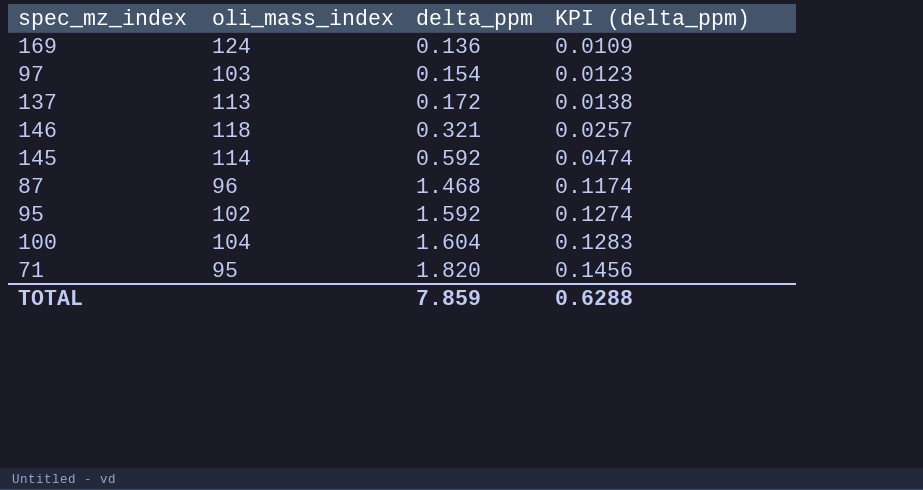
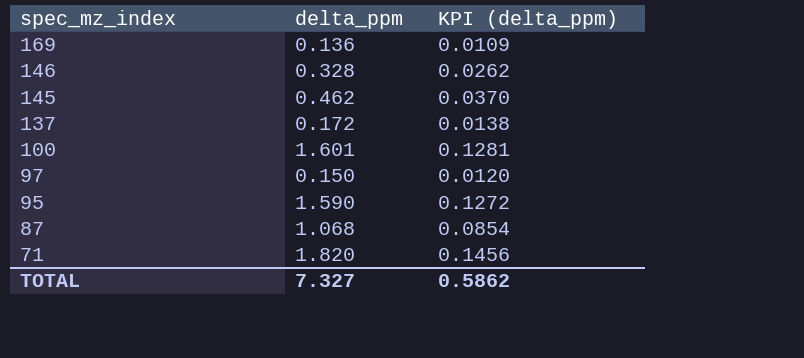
row order: delta_ppm ascending -> spec_mz_index descending
column oli_mass_index | position: 2 -> none
146 | delta_ppm: 0.321 -> 0.328
146 | KPI (delta_ppm): 0.0257 -> 0.0262
145 | delta_ppm: 0.592 -> 0.462
145 | KPI (delta_ppm): 0.0474 -> 0.0370
100 | delta_ppm: 1.604 -> 1.601
100 | KPI (delta_ppm): 0.1283 -> 0.1281
97 | delta_ppm: 0.154 -> 0.150
97 | KPI (delta_ppm): 0.0123 -> 0.0120
95 | delta_ppm: 1.592 -> 1.590
95 | KPI (delta_ppm): 0.1274 -> 0.1272
87 | delta_ppm: 1.468 -> 1.068
87 | KPI (delta_ppm): 0.1174 -> 0.0854
TOTAL | delta_ppm: 7.859 -> 7.327
TOTAL | KPI (delta_ppm): 0.6288 -> 0.5862

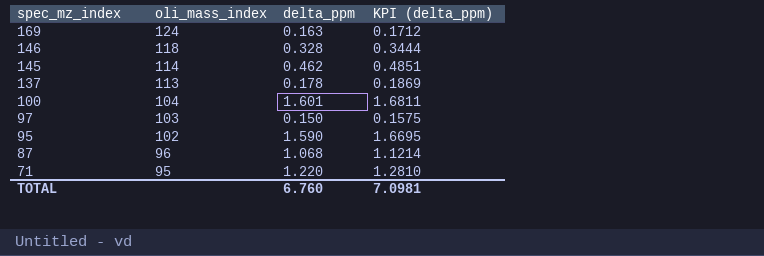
column oli_mass_index | position: none -> 2
column KPI (delta_ppm) | formula: [delta_ppm] * 0.08 -> [delta_ppm] * 1.05
169 | delta_ppm: 0.136 -> 0.163
137 | delta_ppm: 0.172 -> 0.178
71 | delta_ppm: 1.820 -> 1.220
TOTAL | delta_ppm: 7.327 -> 6.760
TOTAL | KPI (delta_ppm): 0.5862 -> 7.0981

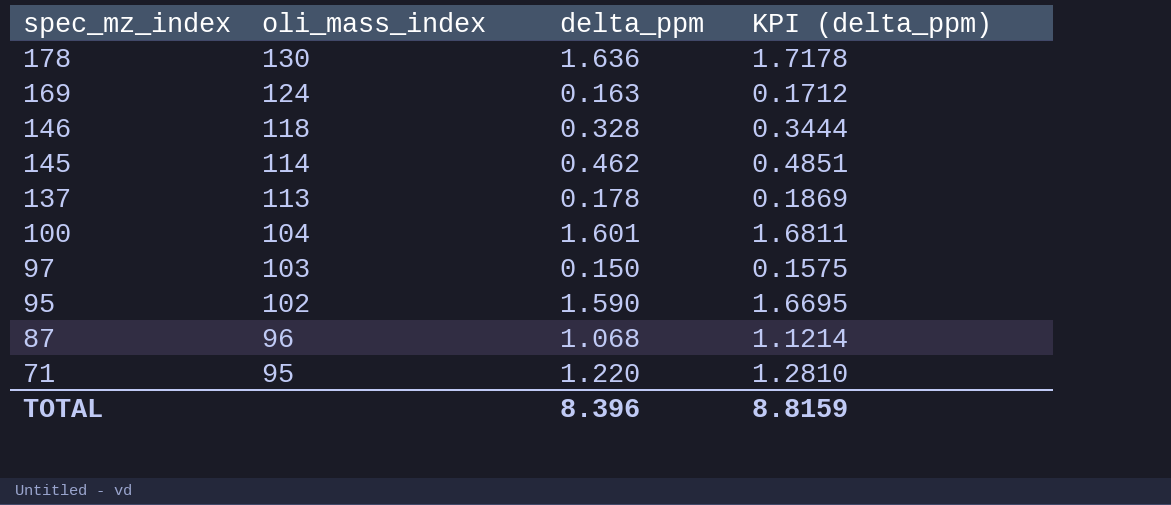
row 178: none -> 130 | 1.636 | 1.7178
TOTAL | delta_ppm: 6.760 -> 8.396
TOTAL | KPI (delta_ppm): 7.0981 -> 8.8159

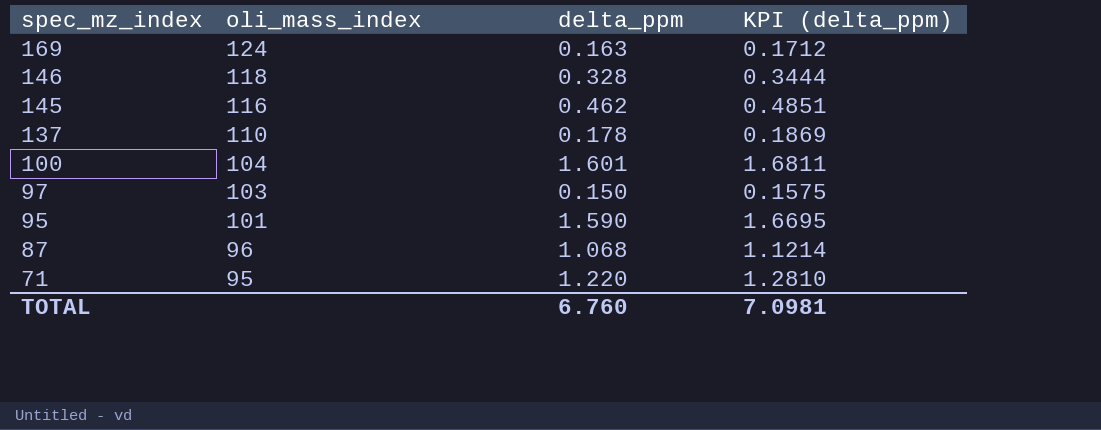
row 178: 130 | 1.636 | 1.7178 -> none
145 | oli_mass_index: 114 -> 116
137 | oli_mass_index: 113 -> 110
95 | oli_mass_index: 102 -> 101
TOTAL | delta_ppm: 8.396 -> 6.760
TOTAL | KPI (delta_ppm): 8.8159 -> 7.0981

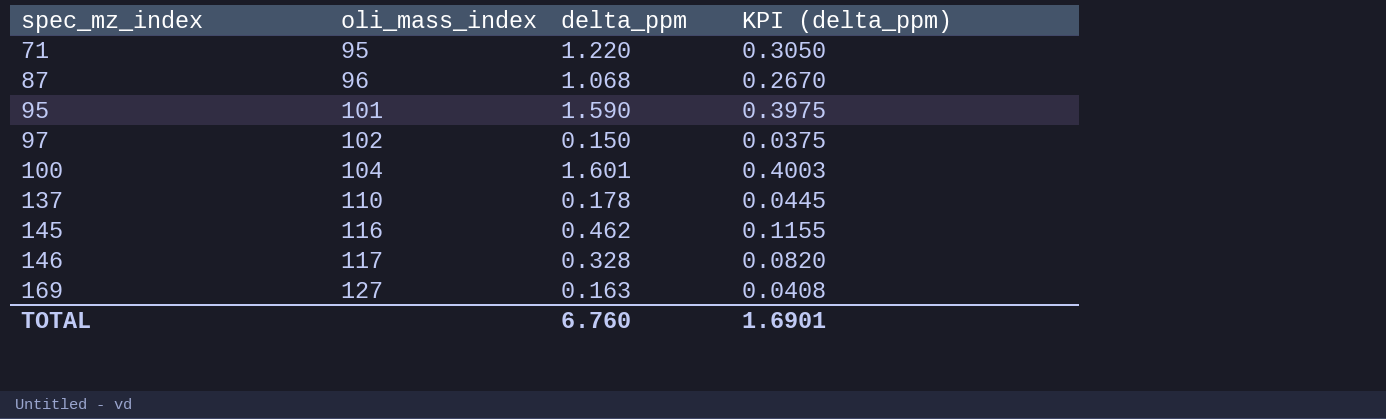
row order: spec_mz_index descending -> spec_mz_index ascending
column KPI (delta_ppm) | formula: [delta_ppm] * 1.05 -> [delta_ppm] * 0.25
97 | oli_mass_index: 103 -> 102
146 | oli_mass_index: 118 -> 117
169 | oli_mass_index: 124 -> 127
TOTAL | KPI (delta_ppm): 7.0981 -> 1.6901

